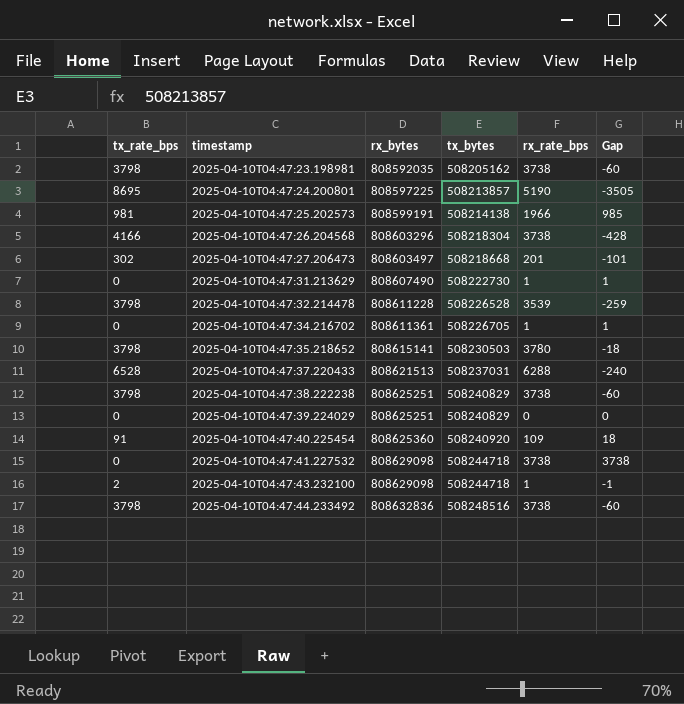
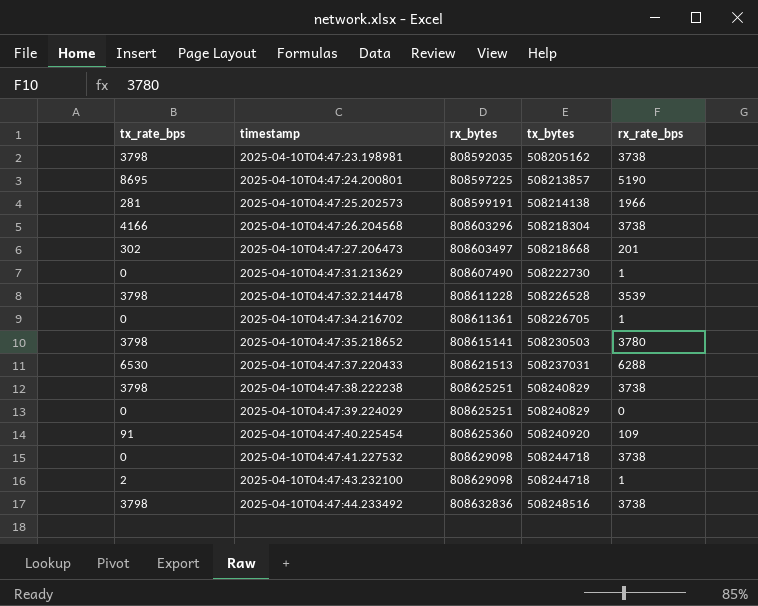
column Gap | formula: [rx_rate_bps] - [tx_rate_bps] -> none
2025-04-10T04:47:25.202573 | tx_rate_bps: 981 -> 281
2025-04-10T04:47:37.220433 | tx_rate_bps: 6528 -> 6530

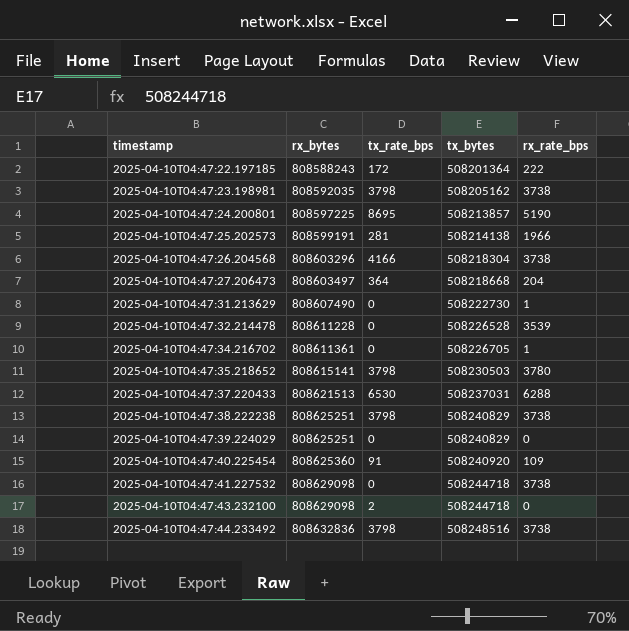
column tx_rate_bps | position: 1 -> 3
row 2025-04-10T04:47:22.197185: none -> 808588243 | 172 | 508201364 | 222
2025-04-10T04:47:27.206473 | tx_rate_bps: 302 -> 364
2025-04-10T04:47:27.206473 | rx_rate_bps: 201 -> 204
2025-04-10T04:47:32.214478 | tx_rate_bps: 3798 -> 0
2025-04-10T04:47:43.232100 | rx_rate_bps: 1 -> 0

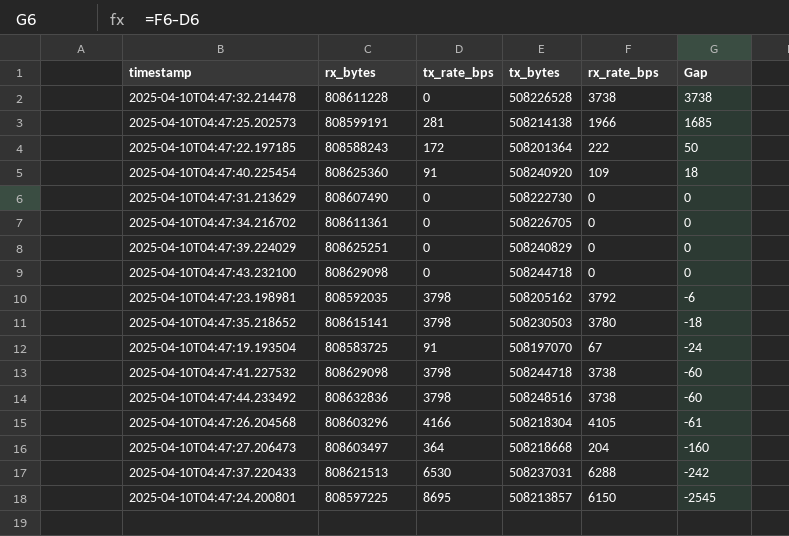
row order: timestamp ascending -> Gap descending
column Gap | formula: none -> [rx_rate_bps] - [tx_rate_bps]
row 2025-04-10T04:47:38.222238: 808625251 | 3798 | 508240829 | 3738 -> none
2025-04-10T04:47:32.214478 | rx_rate_bps: 3539 -> 3738
2025-04-10T04:47:31.213629 | rx_rate_bps: 1 -> 0
2025-04-10T04:47:34.216702 | rx_rate_bps: 1 -> 0
2025-04-10T04:47:43.232100 | tx_rate_bps: 2 -> 0
2025-04-10T04:47:23.198981 | rx_rate_bps: 3738 -> 3792
row 2025-04-10T04:47:19.193504: none -> 808583725 | 91 | 508197070 | 67 | -24
2025-04-10T04:47:41.227532 | tx_rate_bps: 0 -> 3798
2025-04-10T04:47:26.204568 | rx_rate_bps: 3738 -> 4105
2025-04-10T04:47:24.200801 | rx_rate_bps: 5190 -> 6150

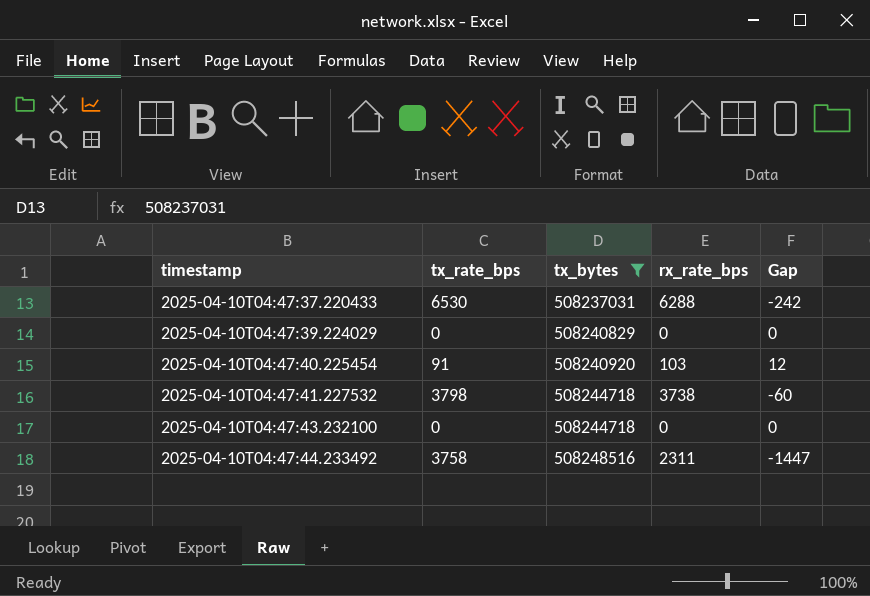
filter: none -> tx_bytes >= 508237031
row order: Gap descending -> timestamp ascending
column rx_bytes | position: 2 -> none
2025-04-10T04:47:40.225454 | rx_rate_bps: 109 -> 103
2025-04-10T04:47:40.225454 | Gap: 18 -> 12
2025-04-10T04:47:44.233492 | tx_rate_bps: 3798 -> 3758
2025-04-10T04:47:44.233492 | rx_rate_bps: 3738 -> 2311
2025-04-10T04:47:44.233492 | Gap: -60 -> -1447

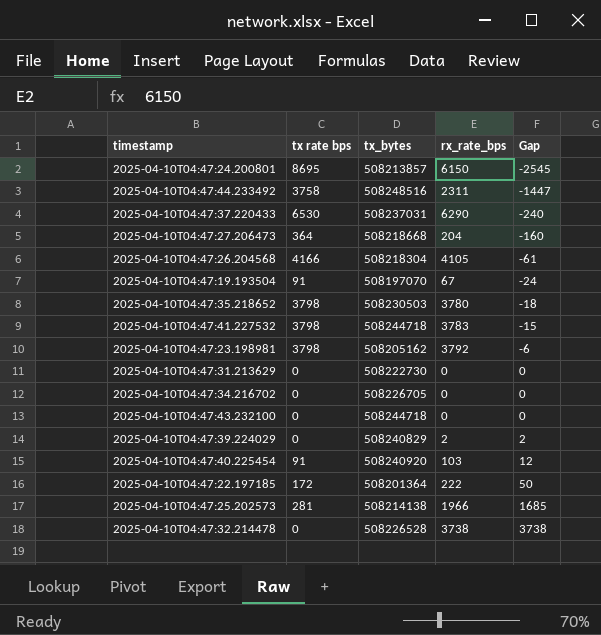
filter: tx_bytes >= 508237031 -> none
row order: timestamp ascending -> Gap ascending
column name: tx_rate_bps -> tx rate bps
2025-04-10T04:47:37.220433 | rx_rate_bps: 6288 -> 6290
2025-04-10T04:47:37.220433 | Gap: -242 -> -240
2025-04-10T04:47:41.227532 | rx_rate_bps: 3738 -> 3783
2025-04-10T04:47:41.227532 | Gap: -60 -> -15
2025-04-10T04:47:39.224029 | rx_rate_bps: 0 -> 2
2025-04-10T04:47:39.224029 | Gap: 0 -> 2

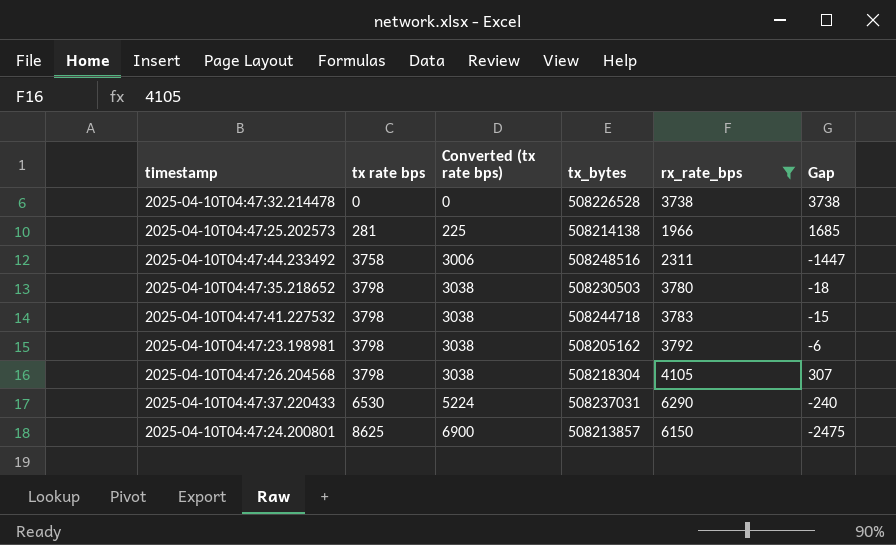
filter: none -> rx_rate_bps >= 1966
row order: Gap ascending -> tx rate bps ascending
column Converted (tx rate bps) | formula: none -> [tx rate bps] * 0.8
2025-04-10T04:47:26.204568 | tx rate bps: 4166 -> 3798
2025-04-10T04:47:26.204568 | Gap: -61 -> 307
2025-04-10T04:47:24.200801 | tx rate bps: 8695 -> 8625
2025-04-10T04:47:24.200801 | Gap: -2545 -> -2475

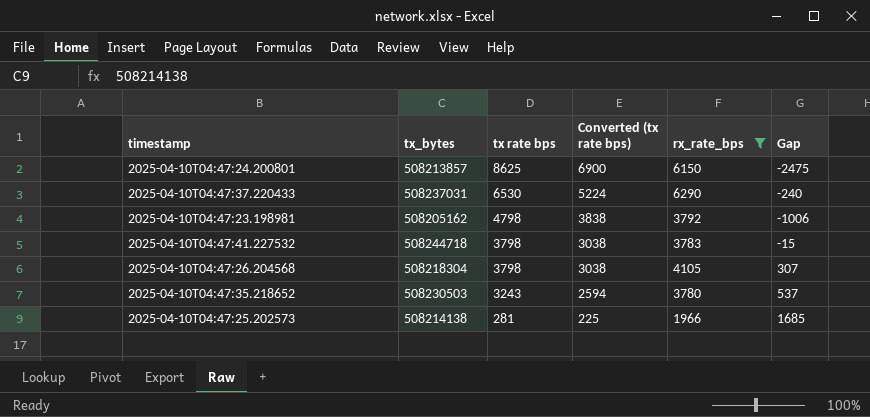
row order: tx rate bps ascending -> tx rate bps descending
column tx_bytes | position: 4 -> 2
row 2025-04-10T04:47:32.214478: 0 | 0 | 508226528 | 3738 | 3738 -> none
row 2025-04-10T04:47:44.233492: 3758 | 3006 | 508248516 | 2311 | -1447 -> none
2025-04-10T04:47:23.198981 | tx rate bps: 3798 -> 4798
2025-04-10T04:47:23.198981 | Converted (tx rate bps): 3038 -> 3838
2025-04-10T04:47:23.198981 | Gap: -6 -> -1006
2025-04-10T04:47:35.218652 | tx rate bps: 3798 -> 3243
2025-04-10T04:47:35.218652 | Converted (tx rate bps): 3038 -> 2594
2025-04-10T04:47:35.218652 | Gap: -18 -> 537

